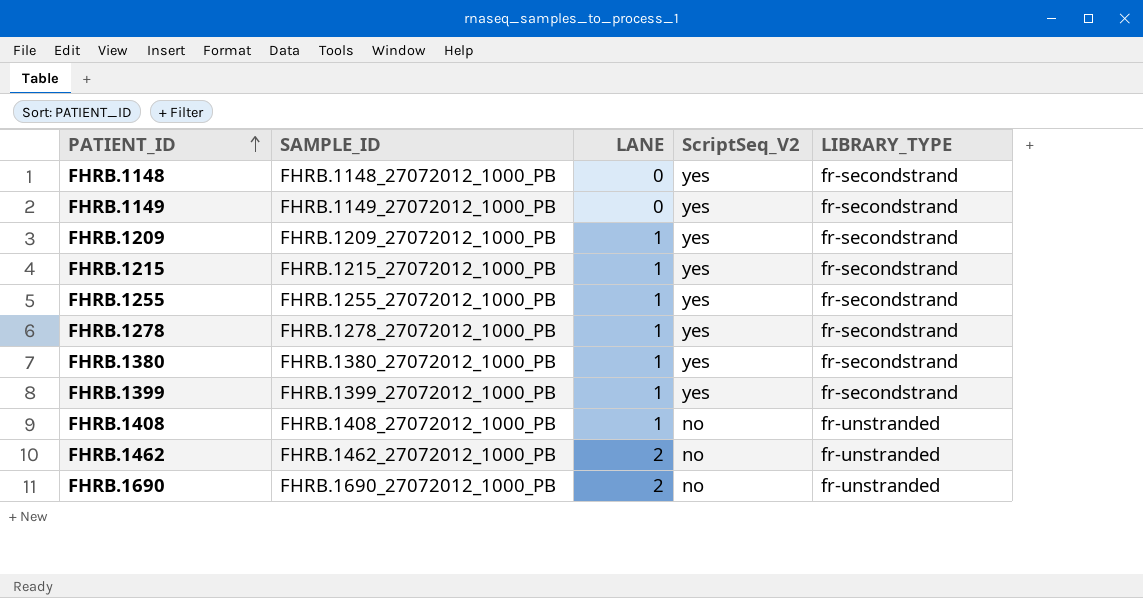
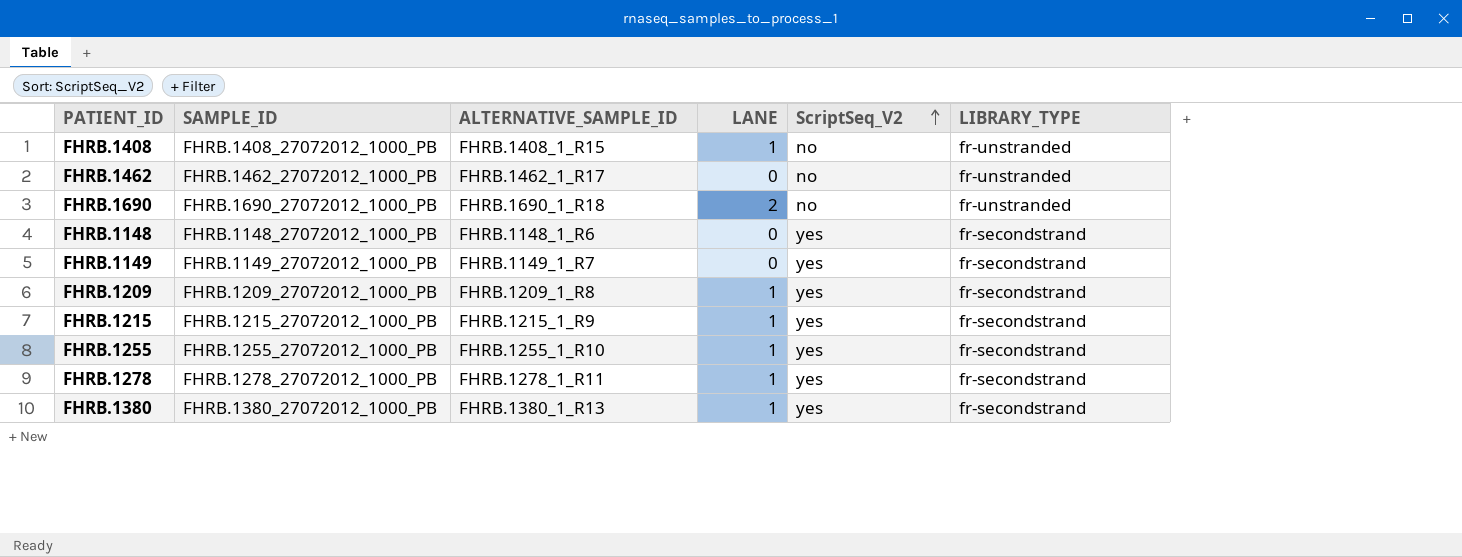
row order: PATIENT_ID ascending -> ScriptSeq_V2 ascending
column ALTERNATIVE_SAMPLE_ID | position: none -> 3
row FHRB.1399: FHRB.1399_27072012_1000_PB | 1 | yes | fr-secondstrand -> none
FHRB.1462 | LANE: 2 -> 0

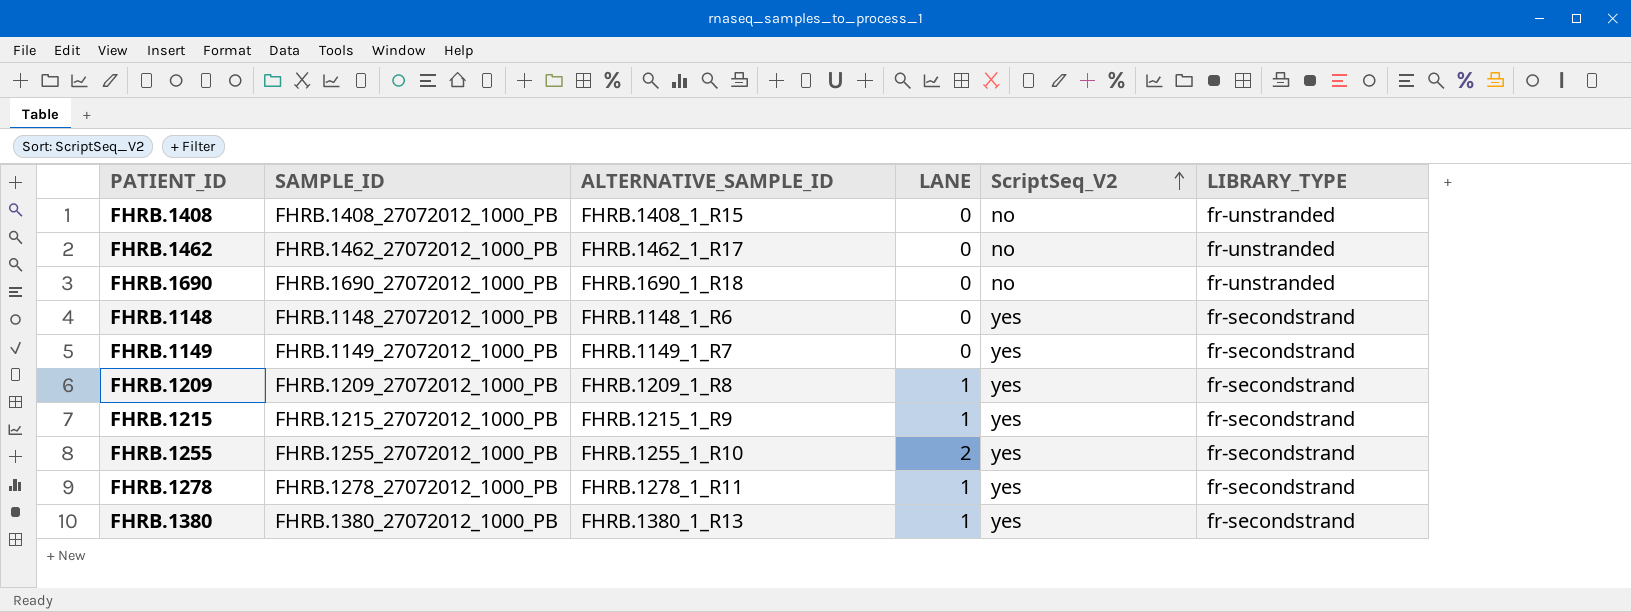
FHRB.1408 | LANE: 1 -> 0
FHRB.1690 | LANE: 2 -> 0
FHRB.1255 | LANE: 1 -> 2

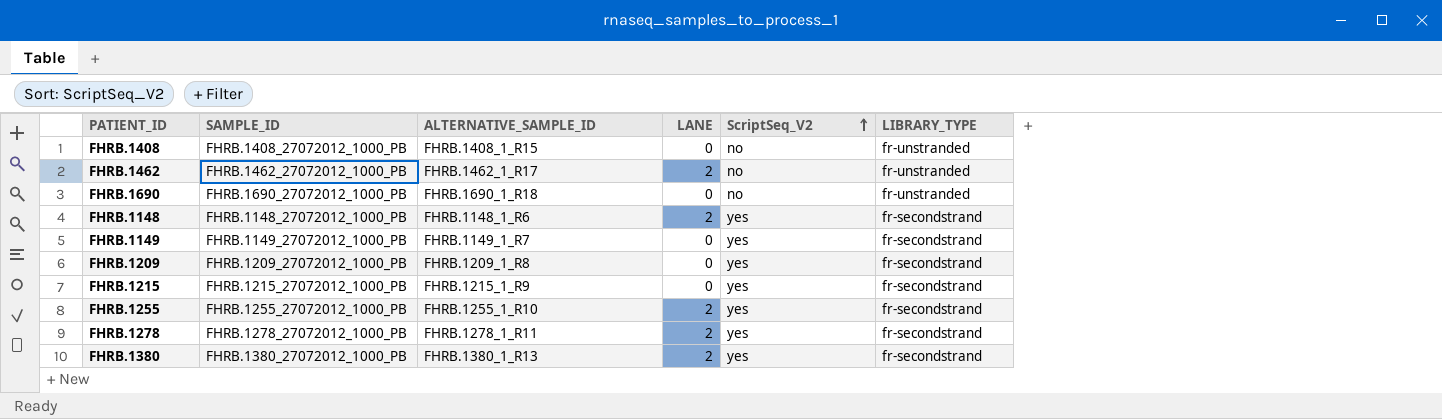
FHRB.1462 | LANE: 0 -> 2
FHRB.1148 | LANE: 0 -> 2
FHRB.1209 | LANE: 1 -> 0
FHRB.1215 | LANE: 1 -> 0
FHRB.1278 | LANE: 1 -> 2
FHRB.1380 | LANE: 1 -> 2

